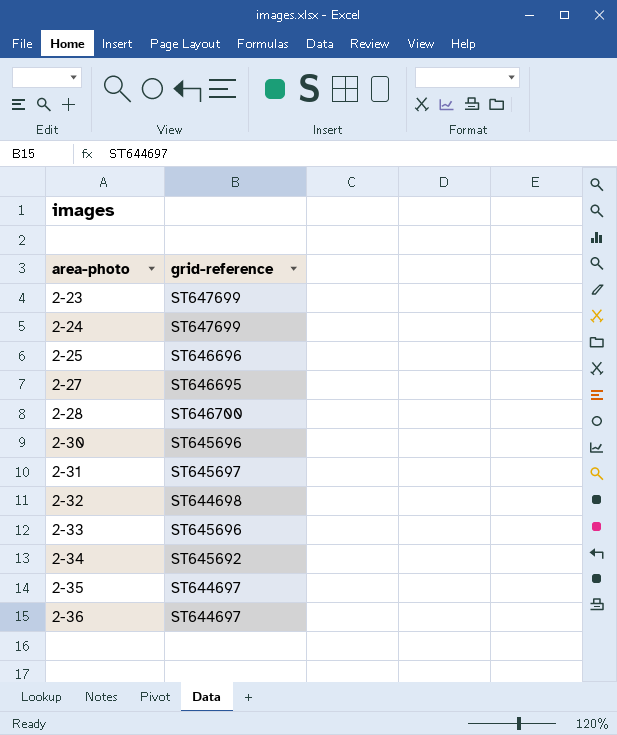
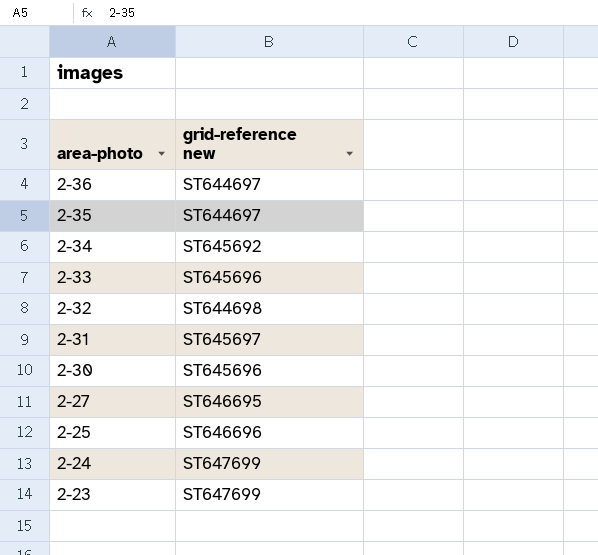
row order: area-photo ascending -> area-photo descending
column name: grid-reference -> grid-reference new
row 2-28: ST646700 -> none

